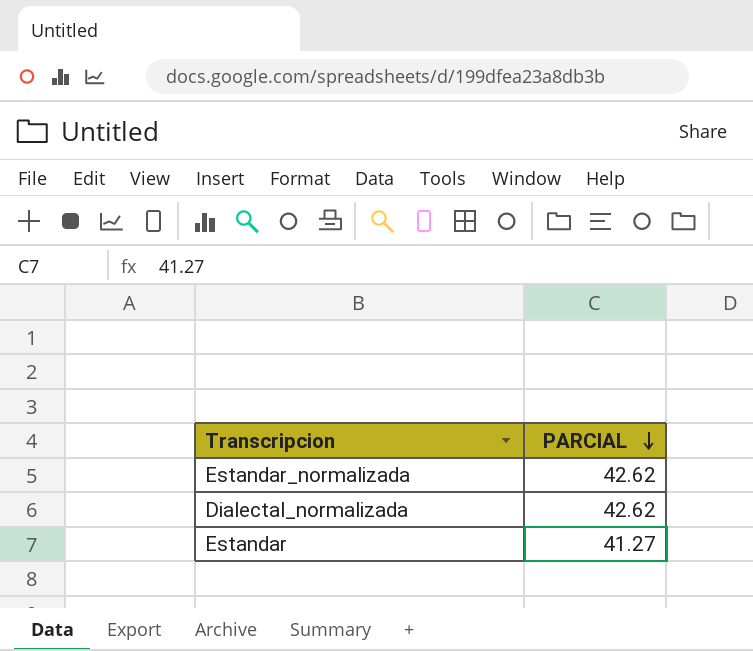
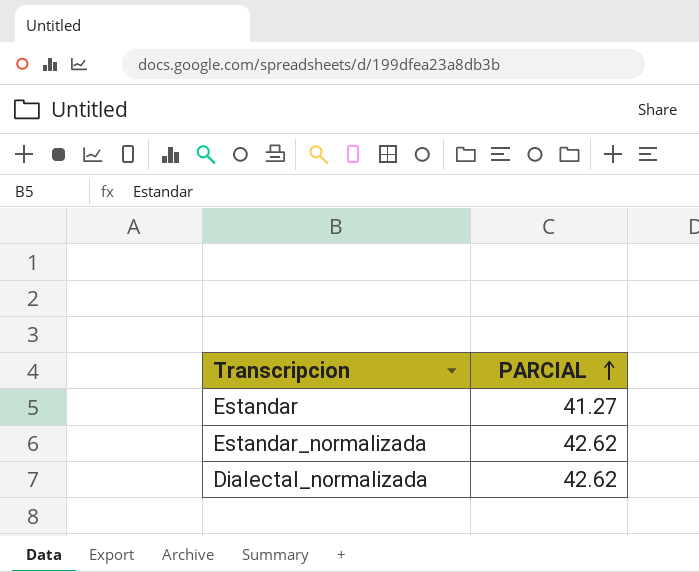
row order: PARCIAL descending -> PARCIAL ascending

